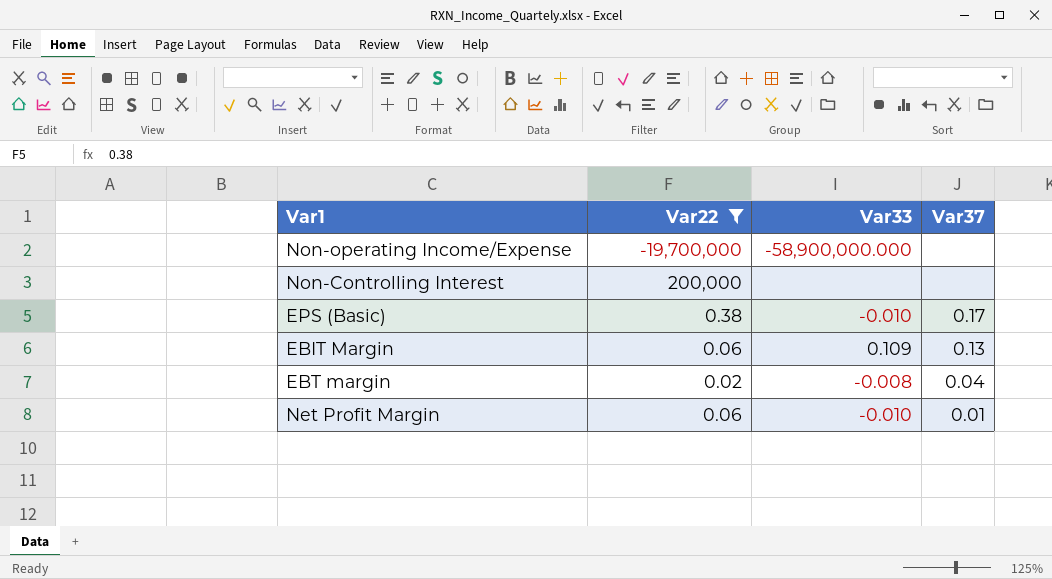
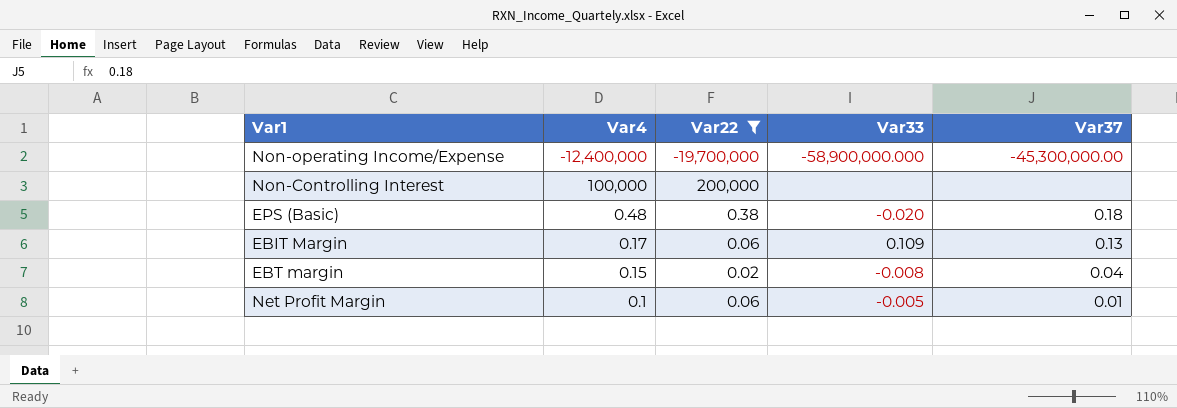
column Var4 | position: none -> 2
Non-operating Income/Expense | Var37: none -> -45,300,000.00
EPS (Basic) | Var33: -0.010 -> -0.020
EPS (Basic) | Var37: 0.17 -> 0.18
Net Profit Margin | Var33: -0.010 -> -0.005

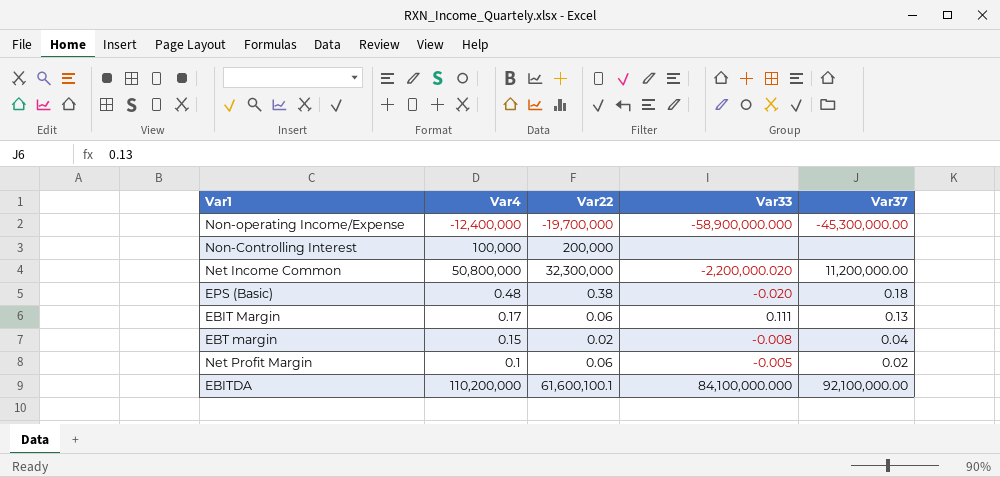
filter: Var22 <= 200,000 -> none
EBIT Margin | Var33: 0.109 -> 0.111
Net Profit Margin | Var37: 0.01 -> 0.02

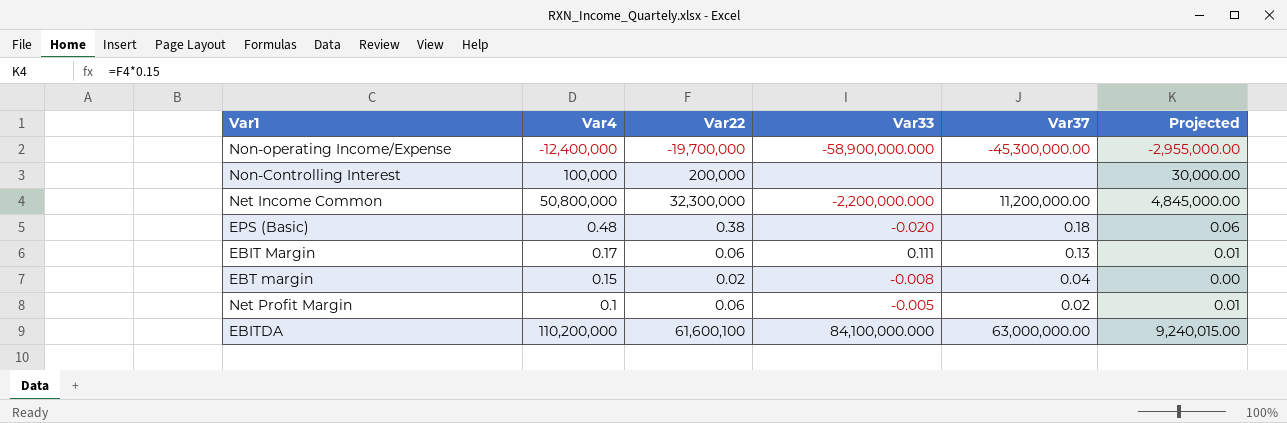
column Projected | formula: none -> [Var22] * 0.15
Net Income Common | Var33: -2,200,000.020 -> -2,200,000.000
EBITDA | Var22: 61,600,100.1 -> 61,600,100
EBITDA | Var37: 92,100,000.00 -> 63,000,000.00

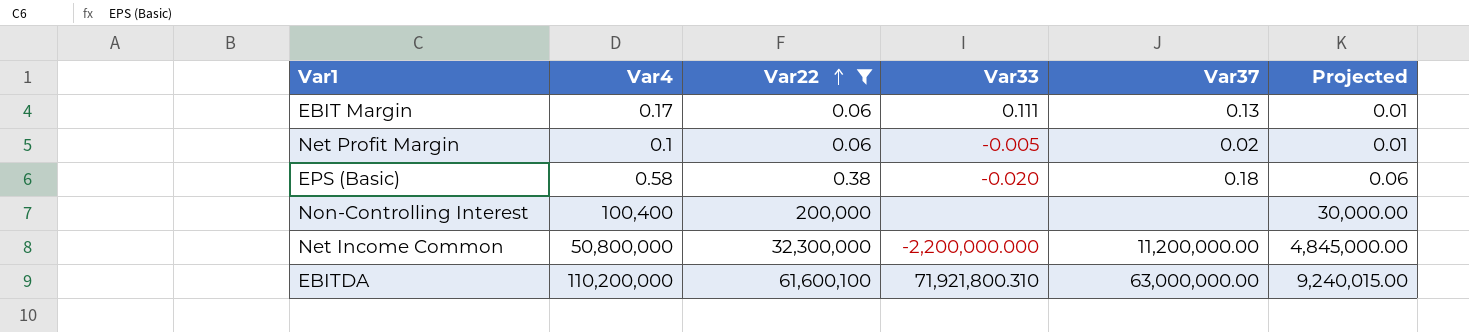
filter: none -> Var22 >= 0.06
row order: none -> Var22 ascending
EPS (Basic) | Var4: 0.48 -> 0.58
Non-Controlling Interest | Var4: 100,000 -> 100,400
EBITDA | Var33: 84,100,000.000 -> 71,921,800.310

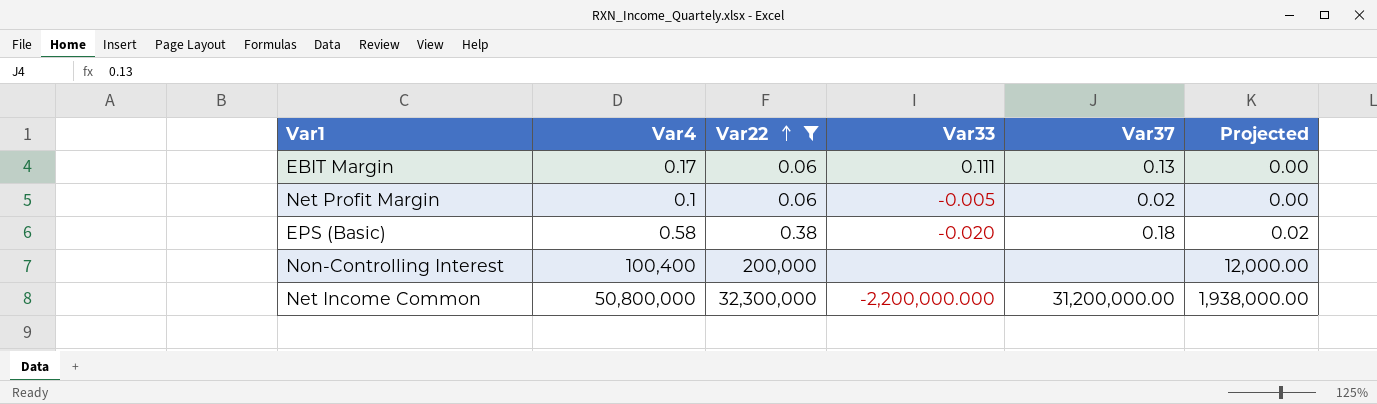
column Projected | formula: [Var22] * 0.15 -> [Var22] * 0.06
row EBITDA: 110,200,000 | 61,600,100 | 71,921,800.310 | 63,000,000.00 | 9,240,015.00 -> none
Net Income Common | Var37: 11,200,000.00 -> 31,200,000.00

